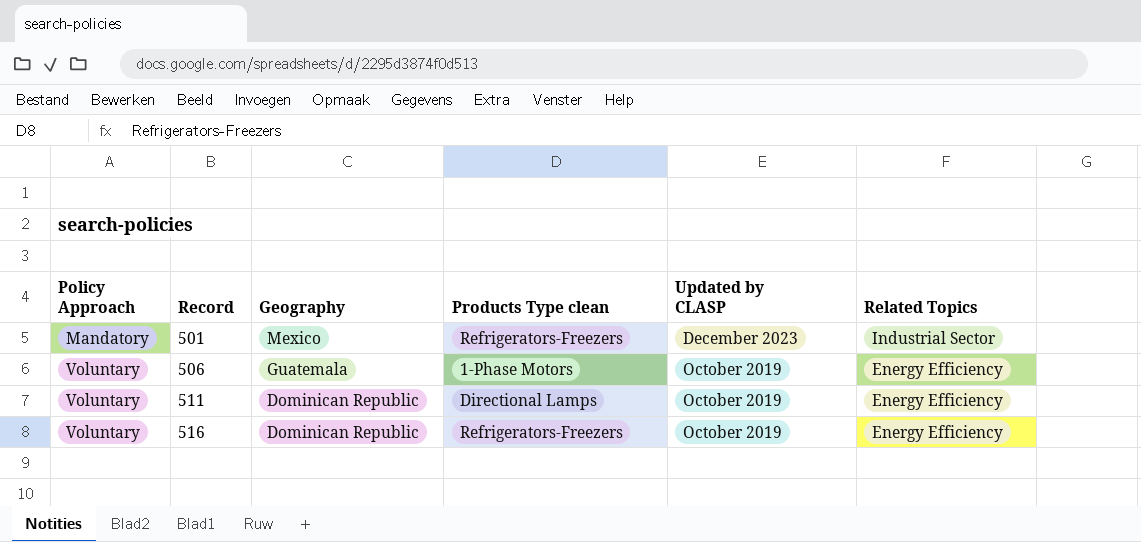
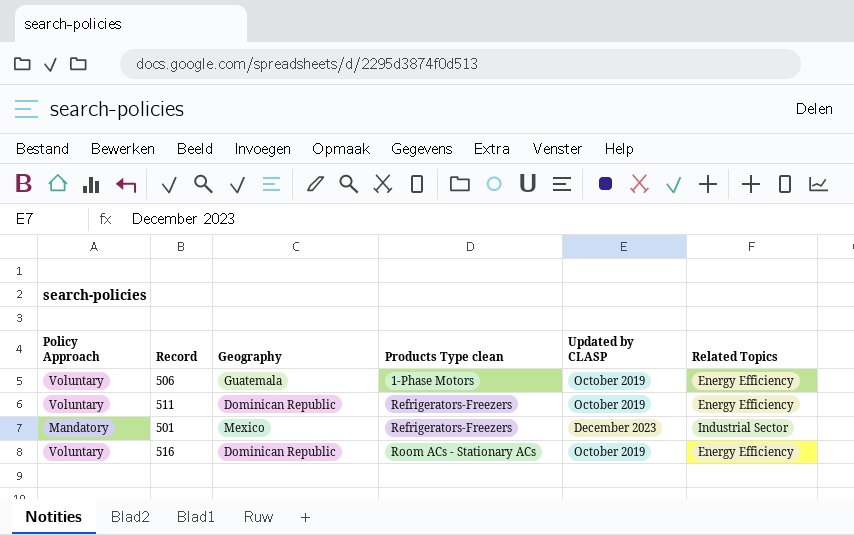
row order: Policy Approach ascending -> Products Type clean ascending
511 | Products Type clean: Directional Lamps -> Refrigerators-Freezers
516 | Products Type clean: Refrigerators-Freezers -> Room ACs - Stationary ACs

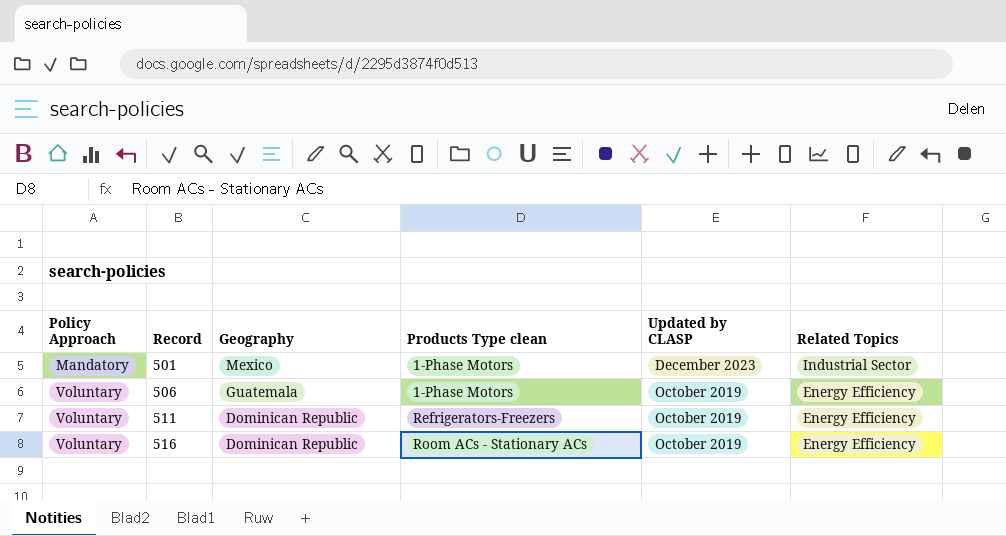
row order: Products Type clean ascending -> Policy Approach ascending
501 | Products Type clean: Refrigerators-Freezers -> 1-Phase Motors

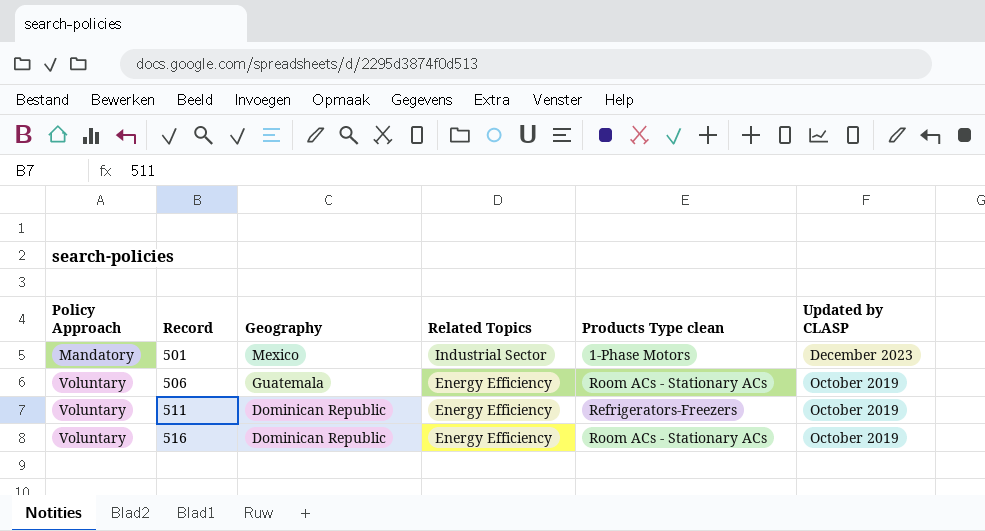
column Related Topics | position: 6 -> 4
506 | Products Type clean: 1-Phase Motors -> Room ACs - Stationary ACs

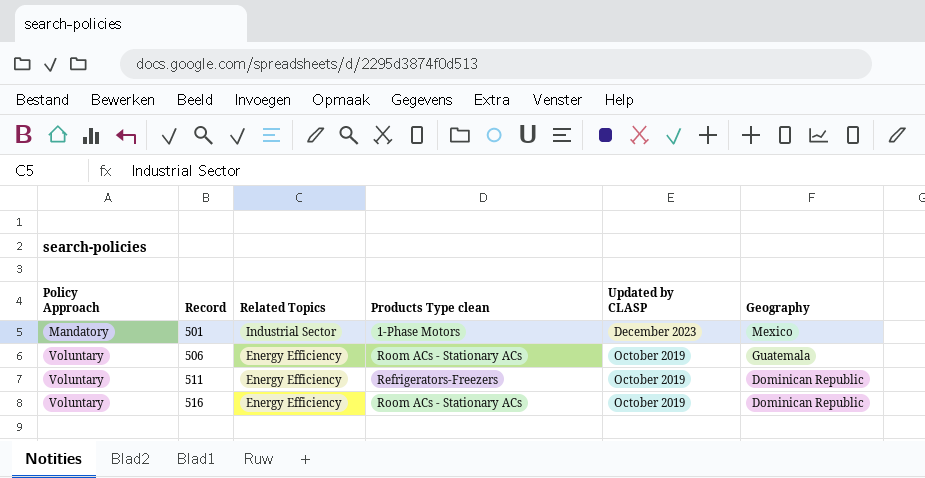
column Geography | position: 3 -> 6

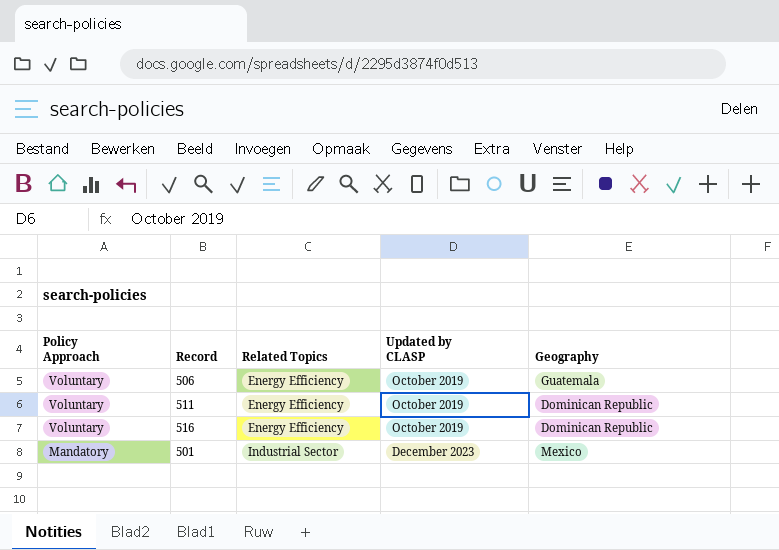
row order: Policy Approach ascending -> Policy Approach descending
column Products Type clean | position: 4 -> none

